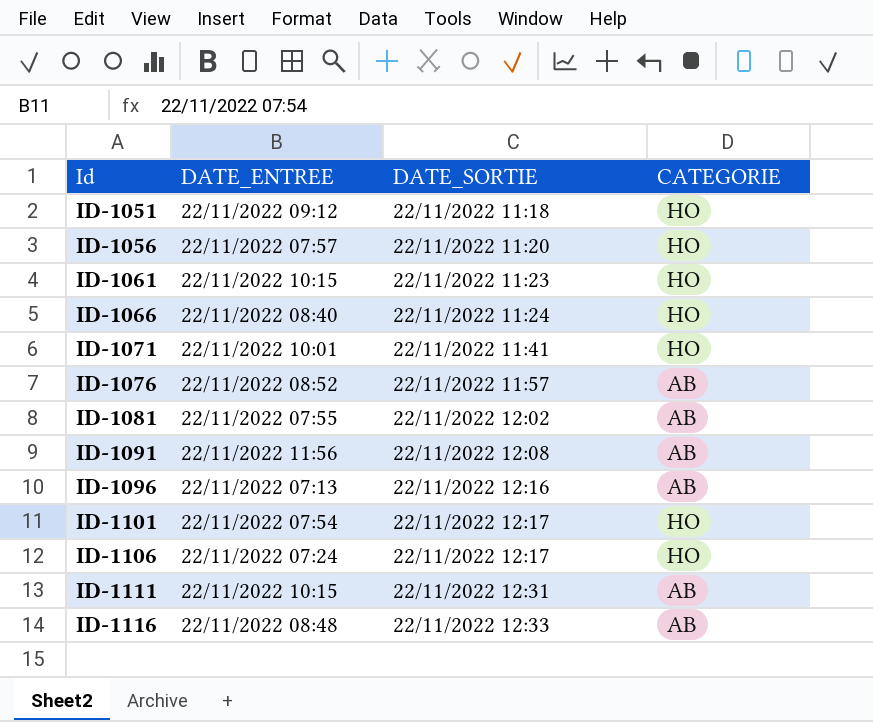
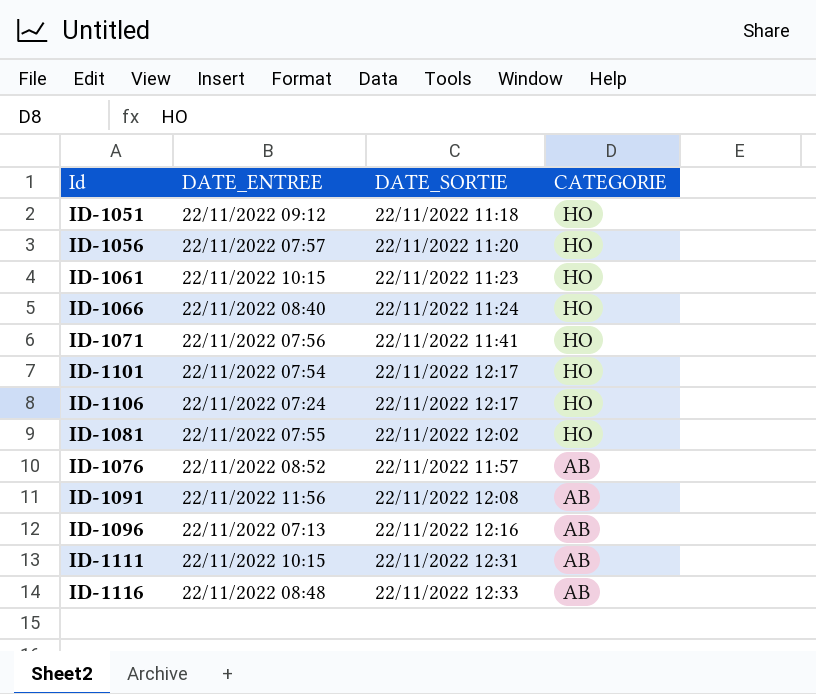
row order: Id ascending -> CATEGORIE descending
ID-1071 | DATE_ENTREE: 22/11/2022 10:01 -> 22/11/2022 07:56
ID-1081 | CATEGORIE: AB -> HO

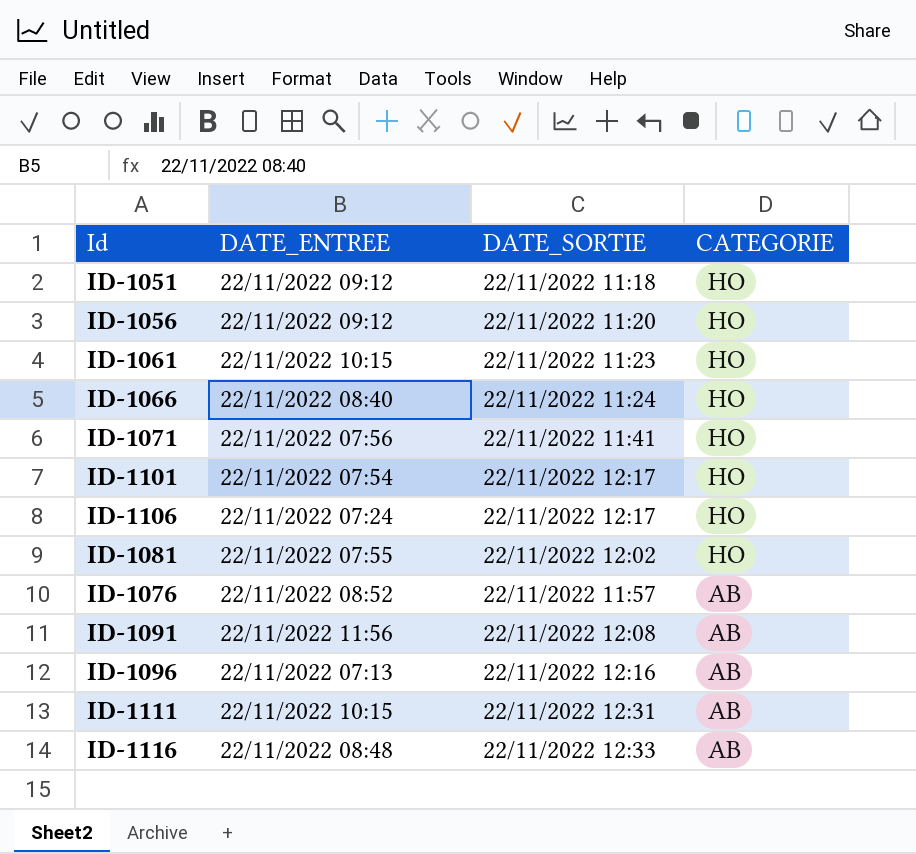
ID-1056 | DATE_ENTREE: 22/11/2022 07:57 -> 22/11/2022 09:12

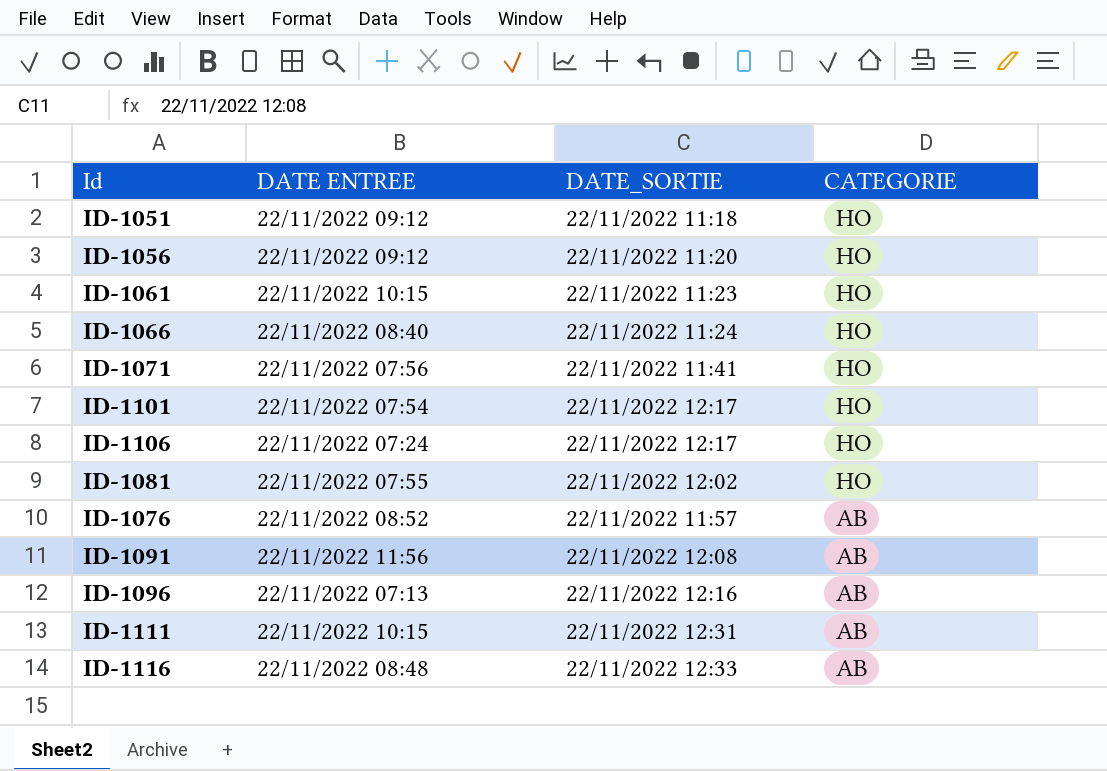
column name: DATE_ENTREE -> DATE ENTREE

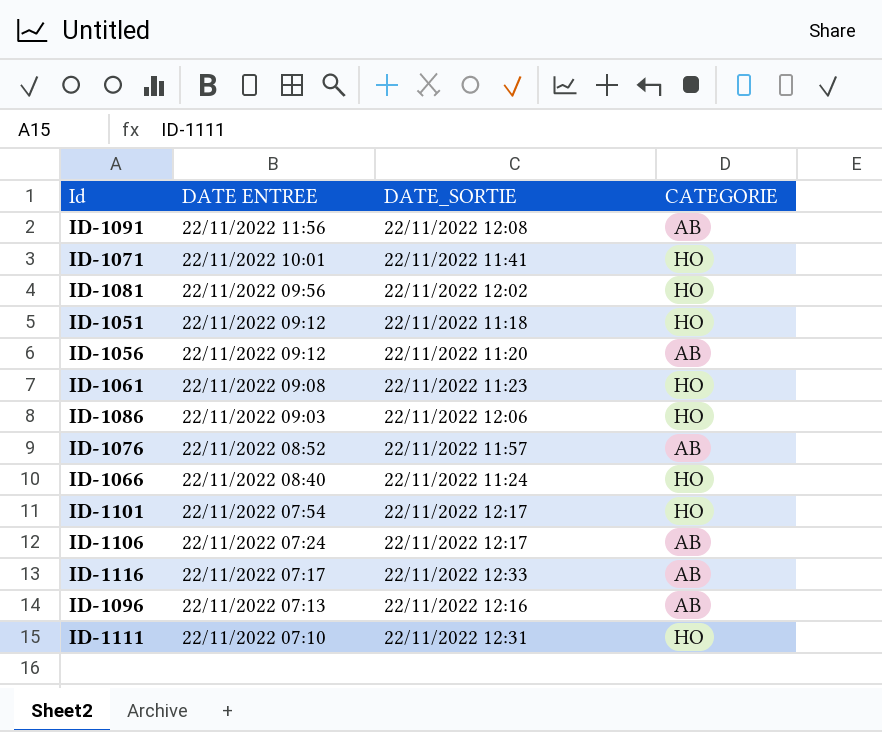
row order: CATEGORIE descending -> DATE ENTREE descending
ID-1071 | DATE ENTREE: 22/11/2022 07:56 -> 22/11/2022 10:01
ID-1081 | DATE ENTREE: 22/11/2022 07:55 -> 22/11/2022 09:56
ID-1056 | CATEGORIE: HO -> AB
ID-1061 | DATE ENTREE: 22/11/2022 10:15 -> 22/11/2022 09:08
row ID-1086: none -> 22/11/2022 09:03 | 22/11/2022 12:06 | HO
ID-1106 | CATEGORIE: HO -> AB
ID-1116 | DATE ENTREE: 22/11/2022 08:48 -> 22/11/2022 07:17
ID-1111 | DATE ENTREE: 22/11/2022 10:15 -> 22/11/2022 07:10
ID-1111 | CATEGORIE: AB -> HO

